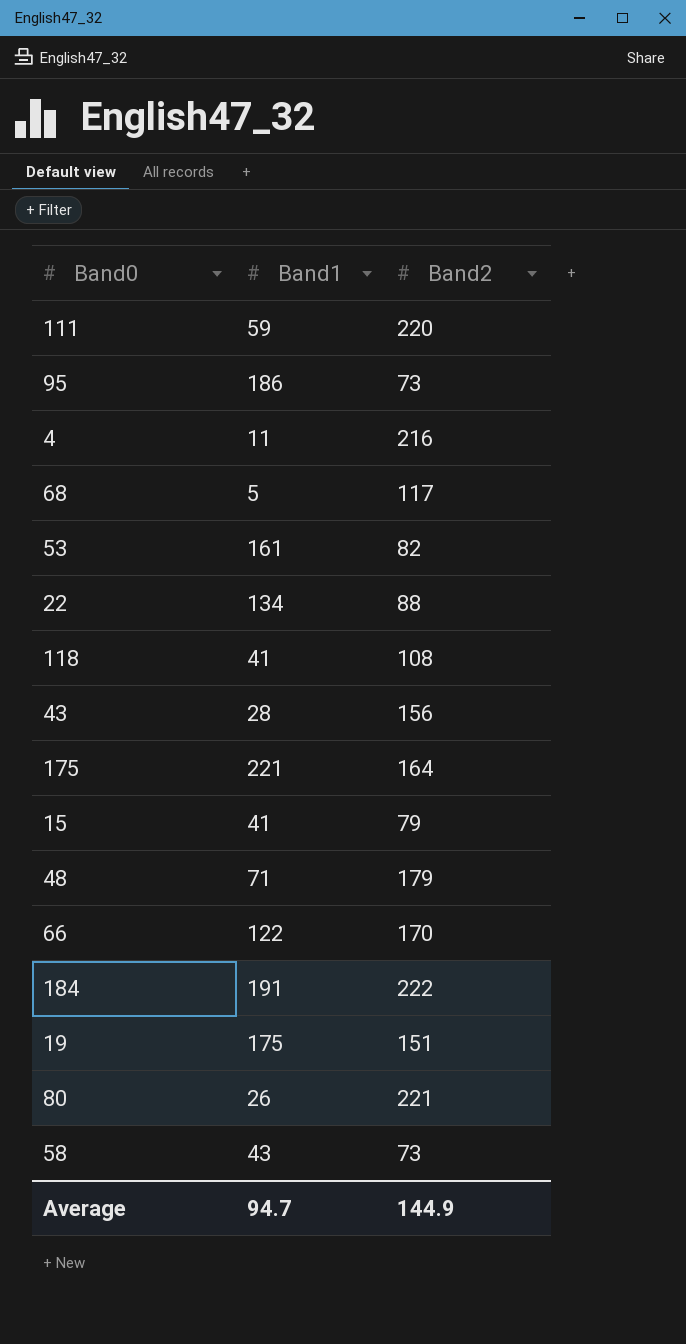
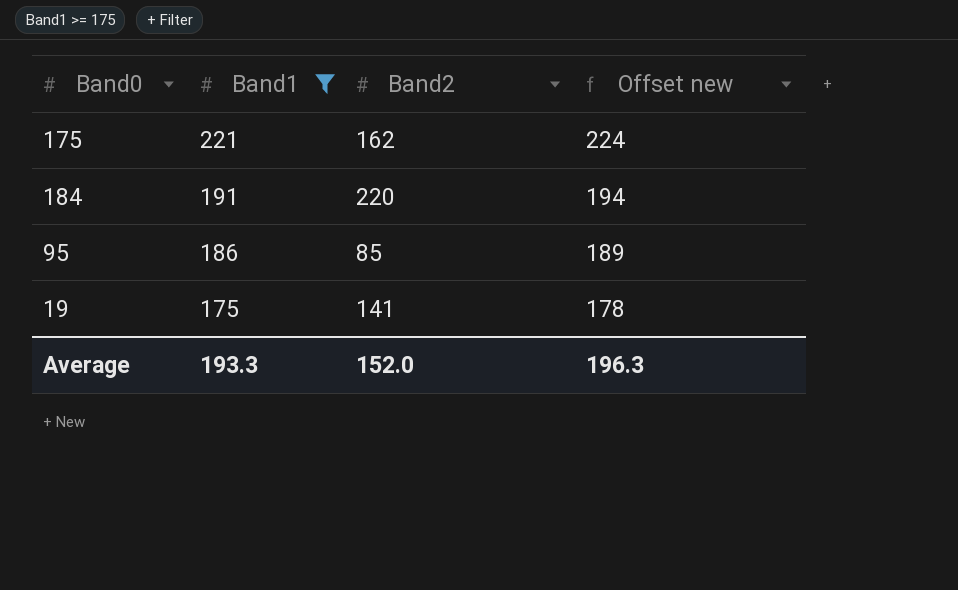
filter: none -> Band1 >= 175
row order: none -> Band1 descending
column Offset new | formula: none -> [Band1] + 3
175 | Band2: 164 -> 162
184 | Band2: 222 -> 220
95 | Band2: 73 -> 85
19 | Band2: 151 -> 141
Average | Band1: 94.7 -> 193.3
Average | Band2: 144.9 -> 152.0

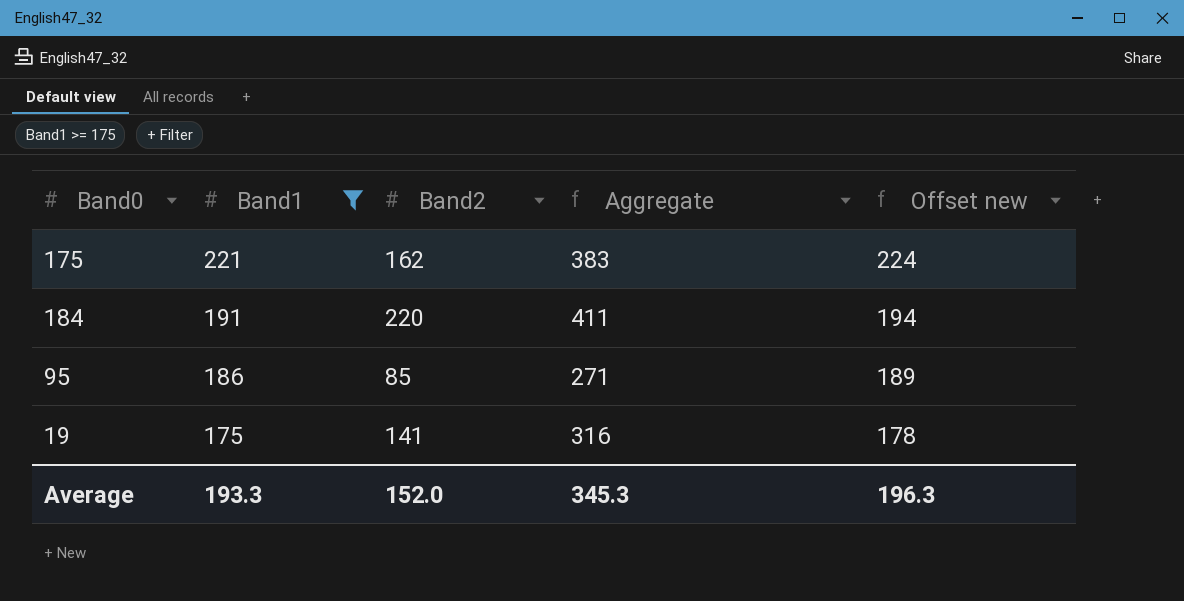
column Aggregate | formula: none -> [Band1] + [Band2]

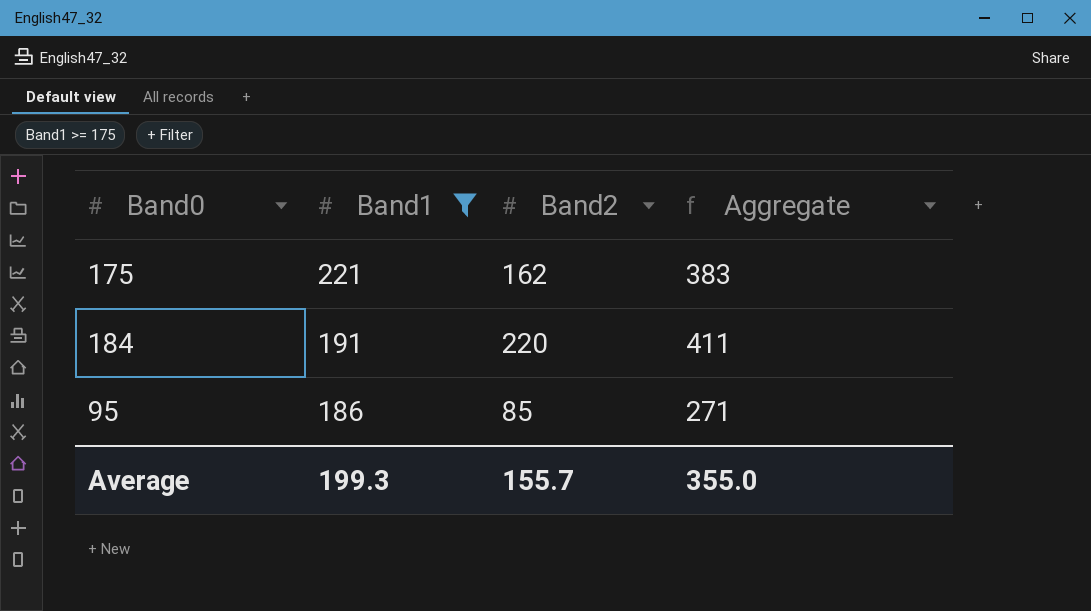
column Offset new | formula: [Band1] + 3 -> none
row 19: 175 | 141 | 316 | 178 -> none
Average | Band1: 193.3 -> 199.3
Average | Band2: 152.0 -> 155.7
Average | Aggregate: 345.3 -> 355.0

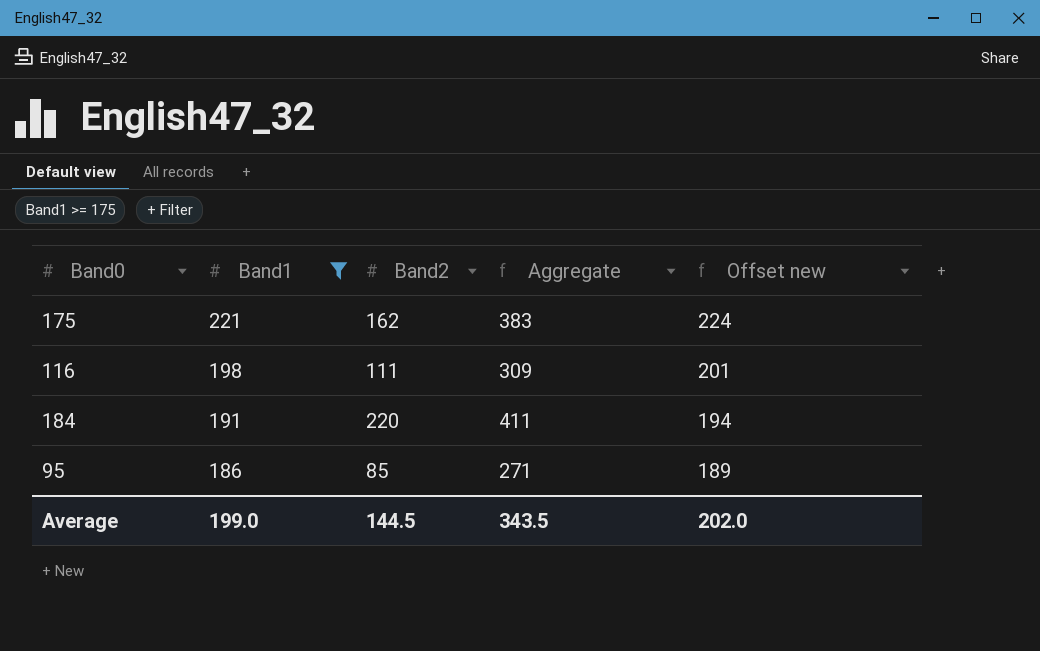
column Offset new | formula: none -> [Band1] + 3
row 116: none -> 198 | 111 | 309 | 201
Average | Band1: 199.3 -> 199.0
Average | Band2: 155.7 -> 144.5
Average | Aggregate: 355.0 -> 343.5

